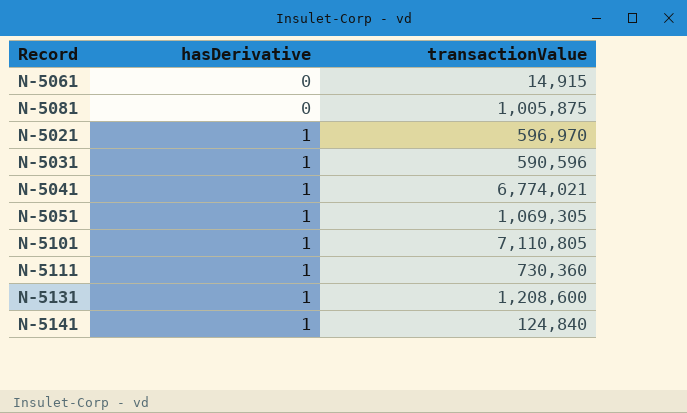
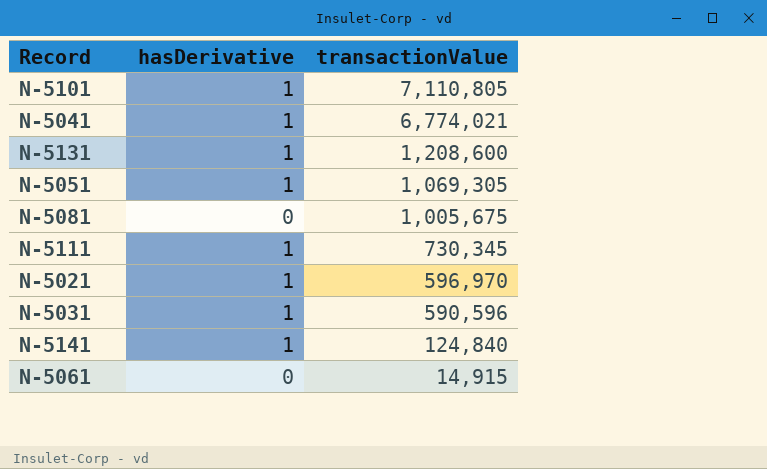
row order: hasDerivative ascending -> transactionValue descending
N-5081 | transactionValue: 1,005,875 -> 1,005,675
N-5111 | transactionValue: 730,360 -> 730,345

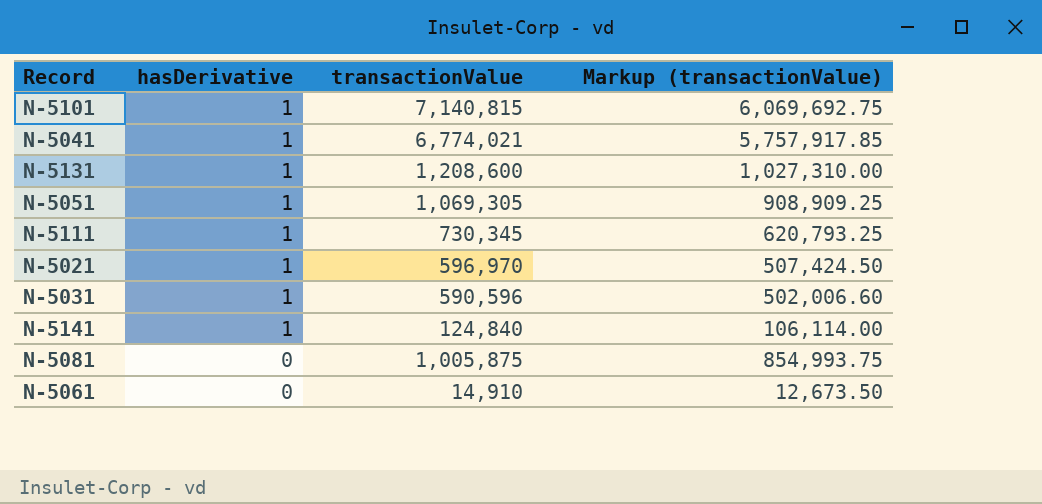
row order: transactionValue descending -> hasDerivative descending
column Markup (transactionValue) | formula: none -> [transactionValue] * 0.85
N-5101 | transactionValue: 7,110,805 -> 7,140,815
N-5081 | transactionValue: 1,005,675 -> 1,005,875
N-5061 | transactionValue: 14,915 -> 14,910

